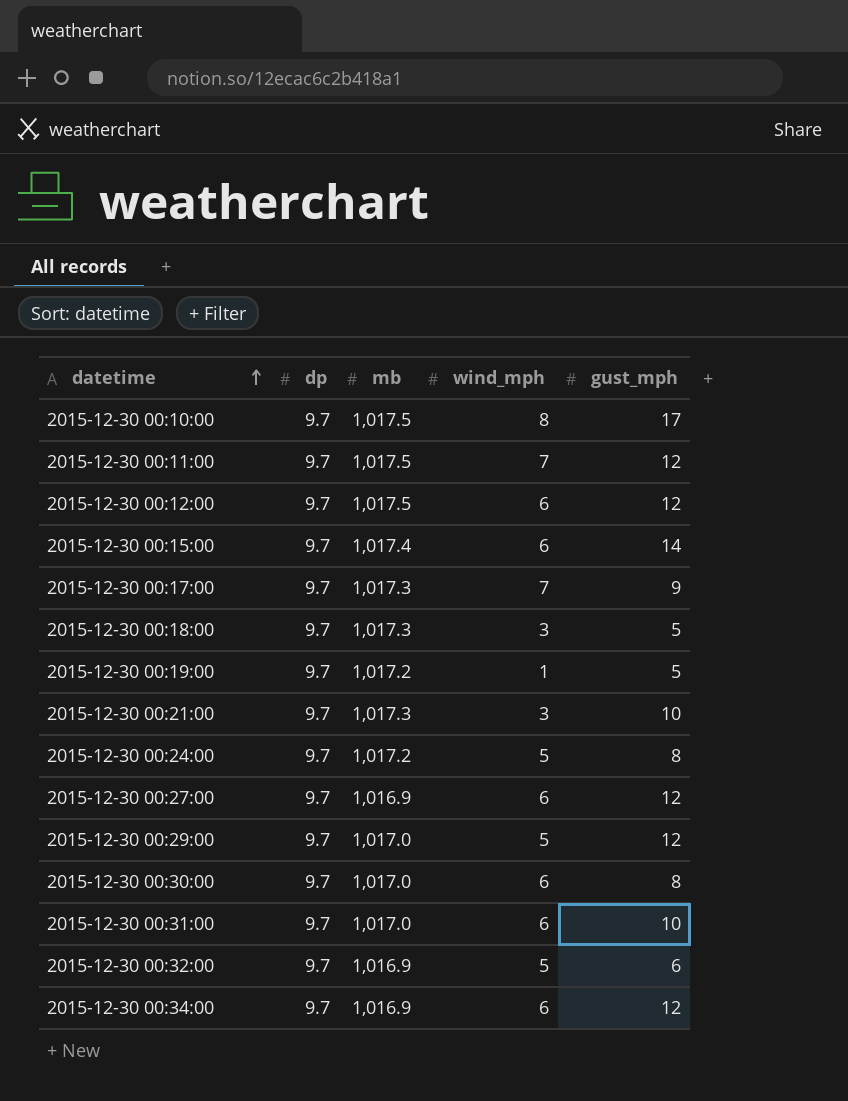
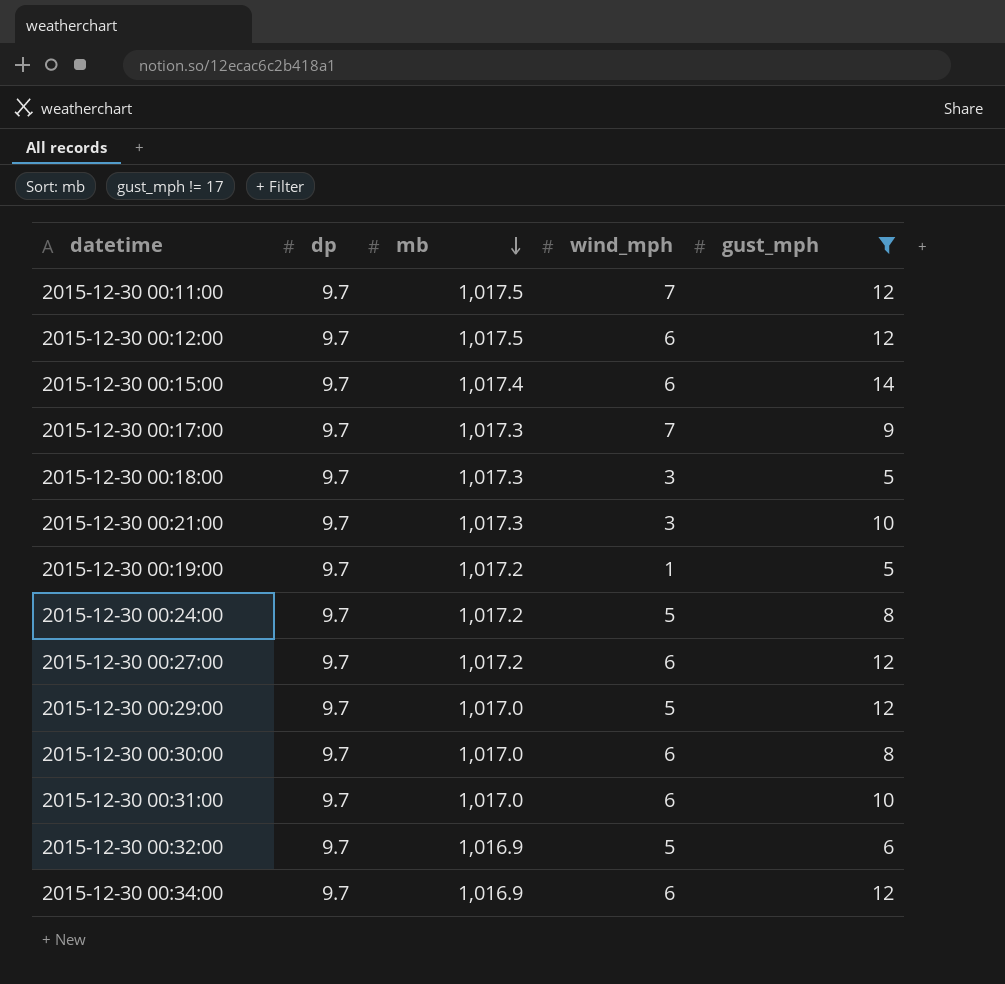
filter: none -> gust_mph != 17
row order: datetime ascending -> mb descending
2015-12-30 00:27:00 | mb: 1,016.9 -> 1,017.2

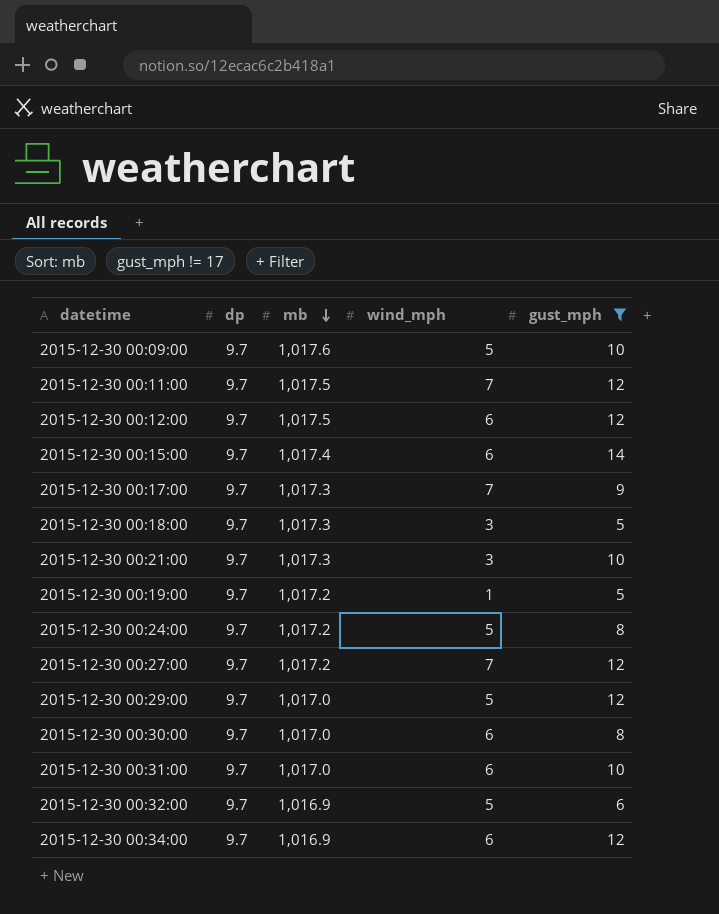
row 2015-12-30 00:09:00: none -> 9.7 | 1,017.6 | 5 | 10
2015-12-30 00:27:00 | wind_mph: 6 -> 7

